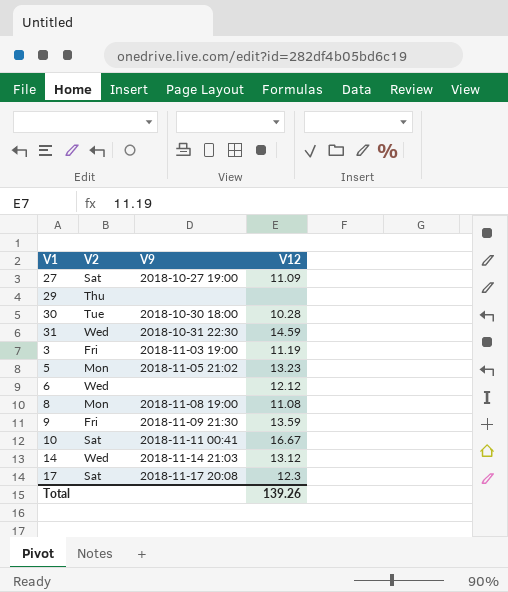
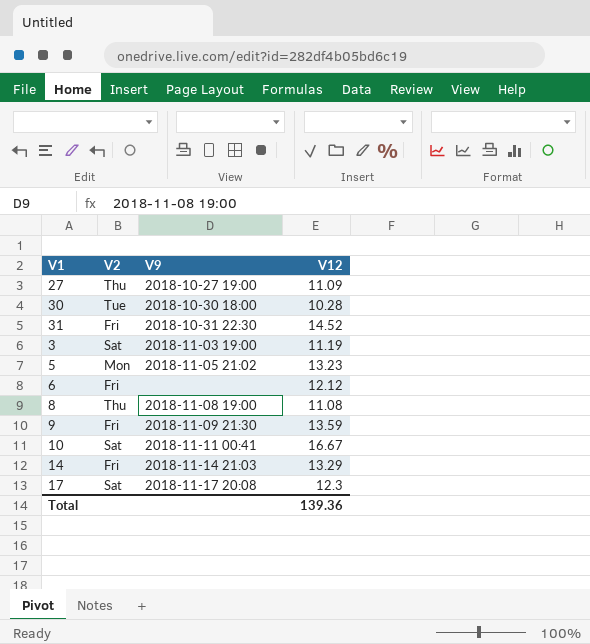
row 29: Thu | none | none -> none
27 | V2: Sat -> Thu
31 | V2: Wed -> Fri
31 | V12: 14.59 -> 14.52
3 | V2: Fri -> Sat
6 | V2: Wed -> Fri
8 | V2: Mon -> Thu
14 | V2: Wed -> Fri
14 | V12: 13.12 -> 13.29
Total | V12: 139.26 -> 139.36

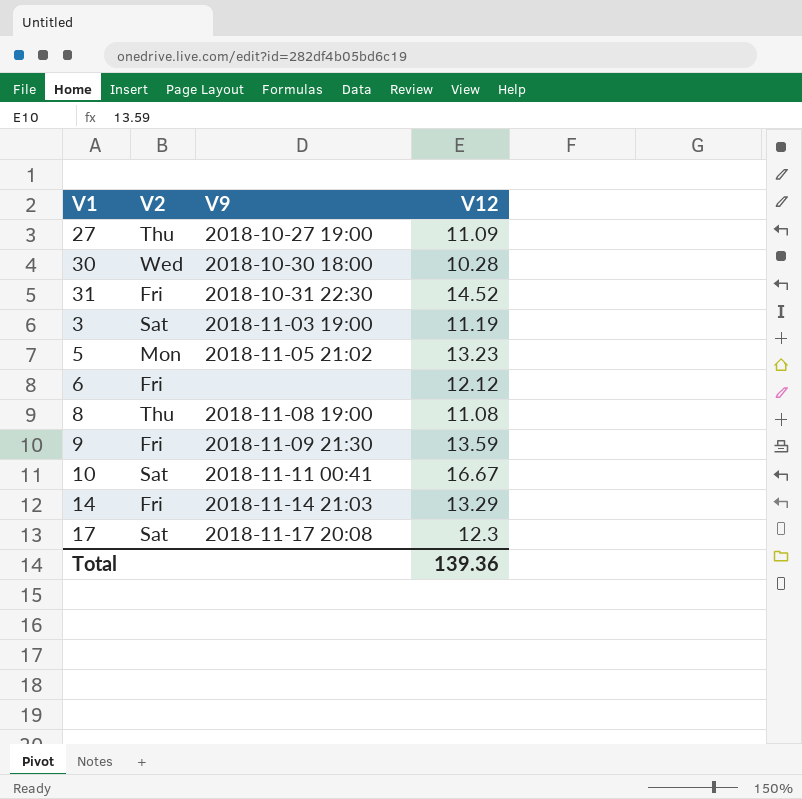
30 | V2: Tue -> Wed

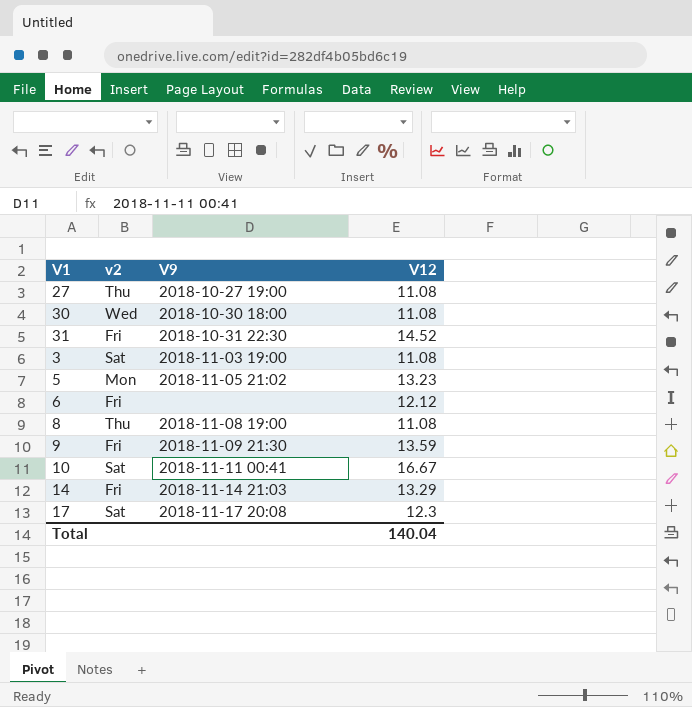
column name: V2 -> v2
27 | V12: 11.09 -> 11.08
30 | V12: 10.28 -> 11.08
3 | V12: 11.19 -> 11.08
Total | V12: 139.36 -> 140.04

